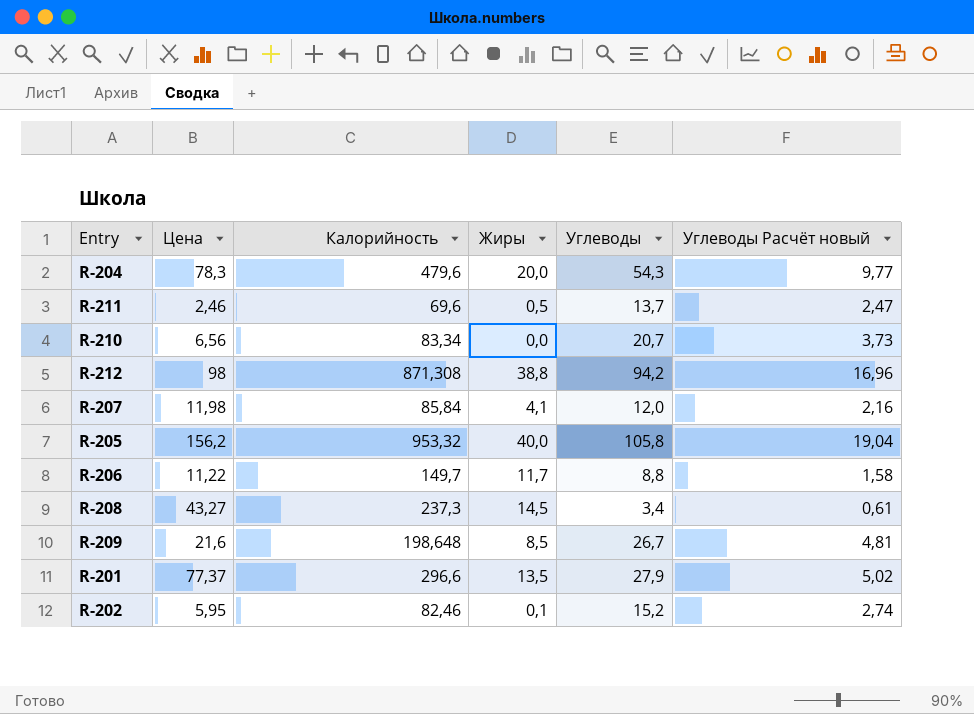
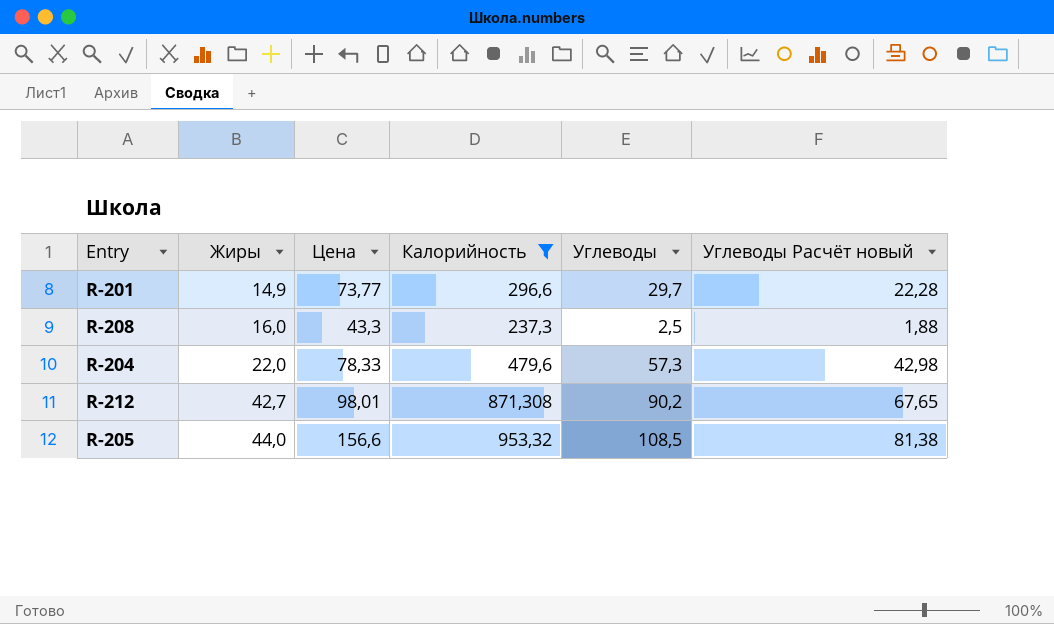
filter: none -> Калорийность >= 237,3
row order: none -> Жиры ascending
column Жиры | position: 4 -> 2
column Углеводы Расчёт новый | formula: [Углеводы] * 0,18 -> [Углеводы] * 0,75
R-201 | Жиры: 13,5 -> 14,9
R-201 | Цена: 77,37 -> 73,77
R-201 | Углеводы: 27,9 -> 29,7
R-208 | Жиры: 14,5 -> 16,0
R-208 | Цена: 43,27 -> 43,3
R-208 | Углеводы: 3,4 -> 2,5
R-204 | Жиры: 20,0 -> 22,0
R-204 | Цена: 78,3 -> 78,33
R-204 | Углеводы: 54,3 -> 57,3
R-212 | Жиры: 38,8 -> 42,7
R-212 | Цена: 98 -> 98,01
R-212 | Углеводы: 94,2 -> 90,2
R-205 | Жиры: 40,0 -> 44,0
R-205 | Цена: 156,2 -> 156,6
R-205 | Углеводы: 105,8 -> 108,5

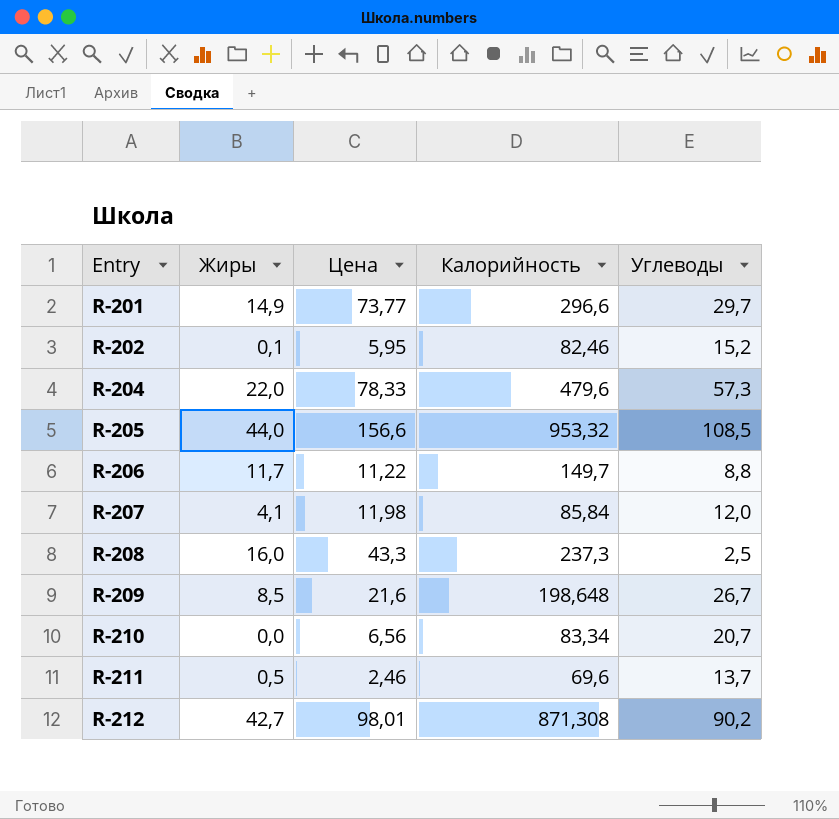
filter: Калорийность >= 237,3 -> none
row order: Жиры ascending -> Entry ascending
column Углеводы Расчёт новый | formula: [Углеводы] * 0,75 -> none

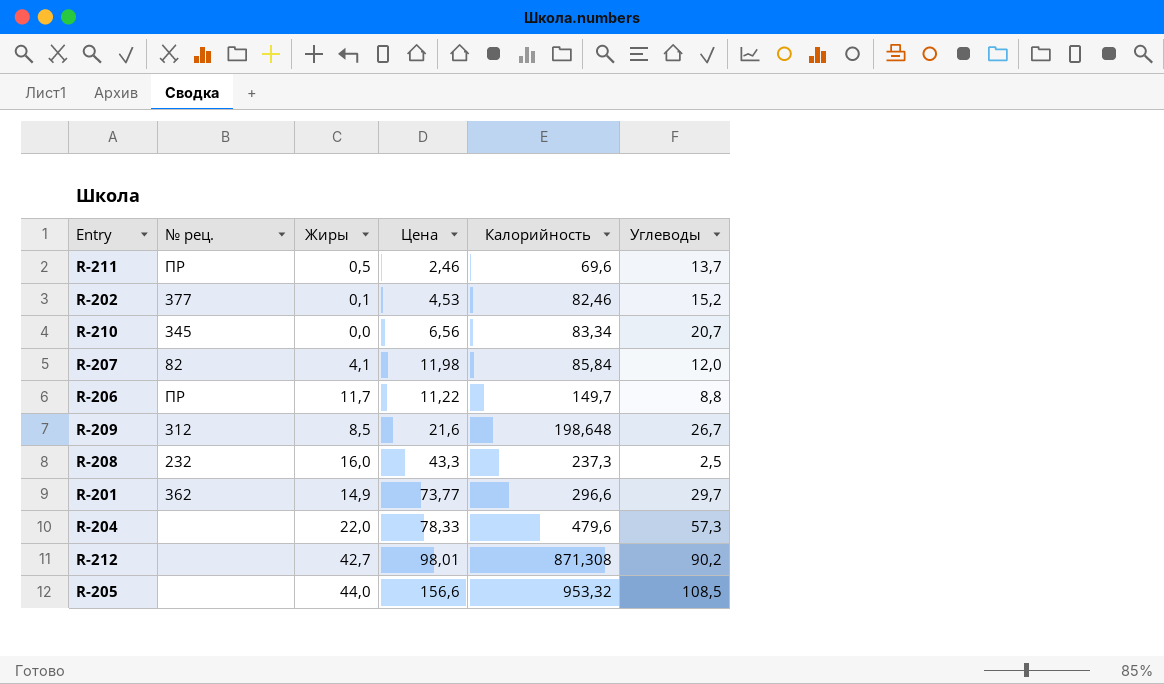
row order: Entry ascending -> Калорийность ascending
column № рец. | position: none -> 2
R-202 | Цена: 5,95 -> 4,53

